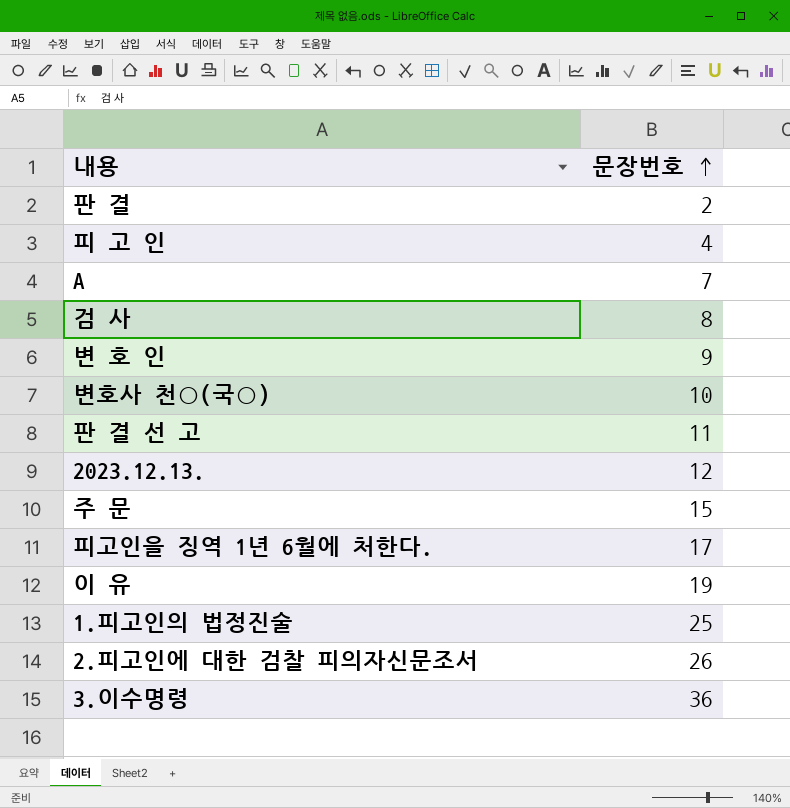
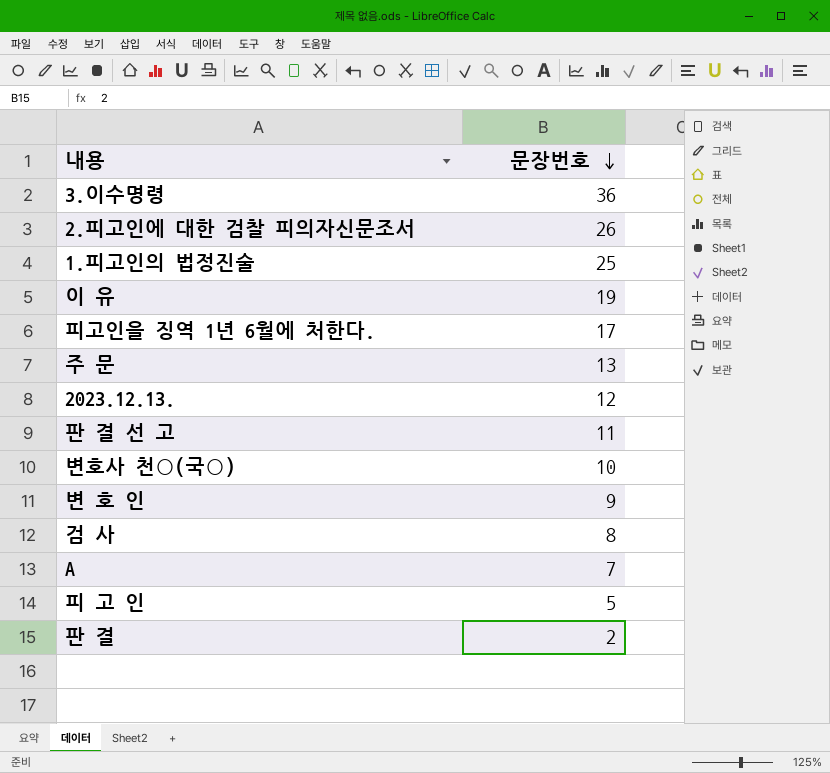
row order: 문장번호 ascending -> 문장번호 descending
주 문 | 문장번호: 15 -> 13
피 고 인 | 문장번호: 4 -> 5

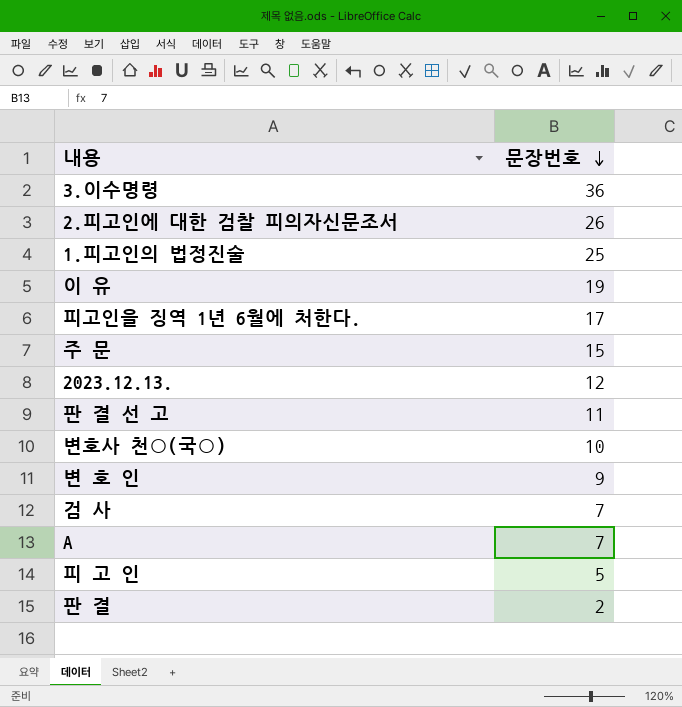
주 문 | 문장번호: 13 -> 15
검 사 | 문장번호: 8 -> 7

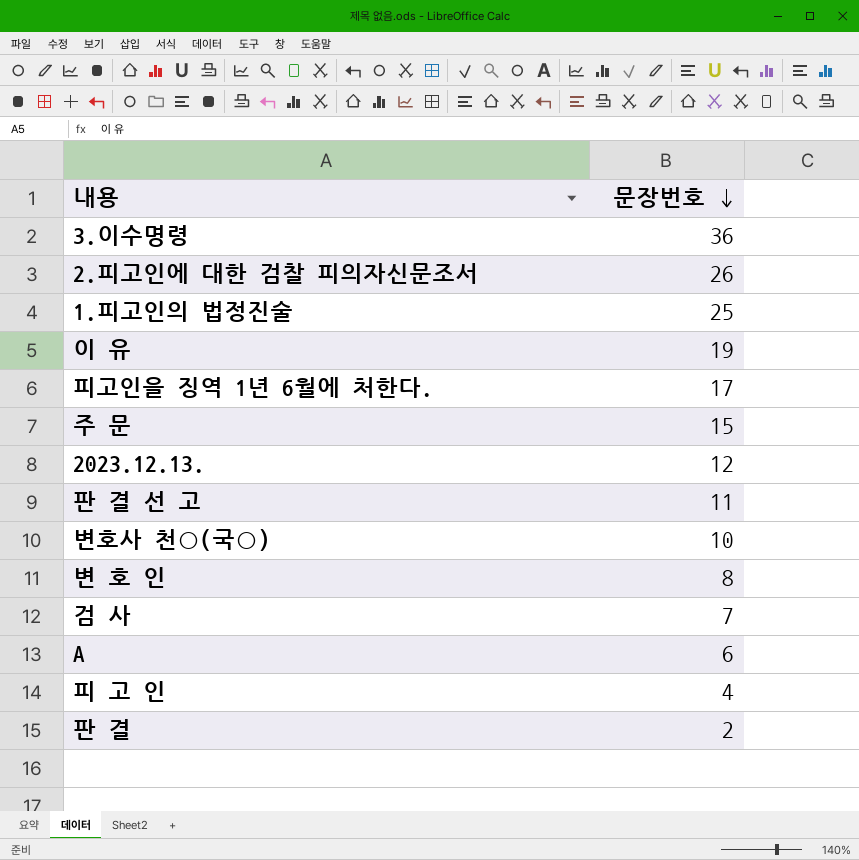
변 호 인 | 문장번호: 9 -> 8
A | 문장번호: 7 -> 6
피 고 인 | 문장번호: 5 -> 4

